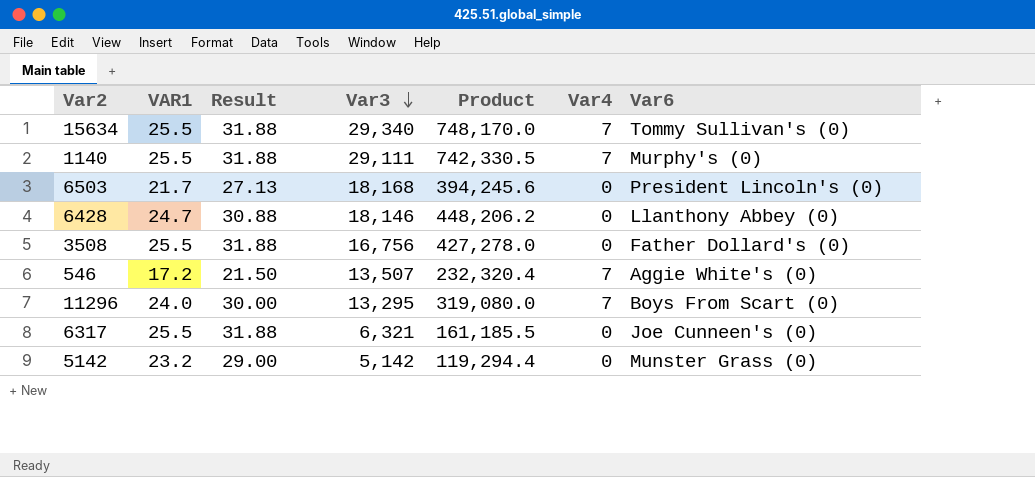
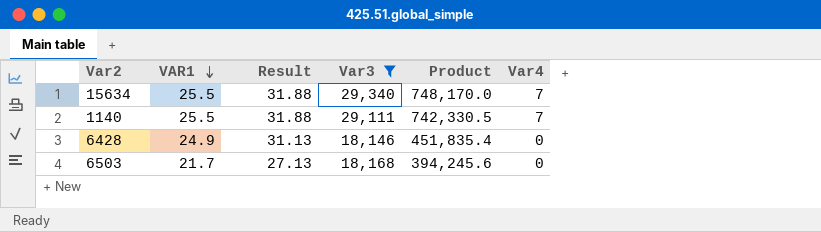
filter: none -> Var3 >= 18,146
row order: Var3 descending -> VAR1 descending
column Var6 | position: 7 -> none
6428 | VAR1: 24.7 -> 24.9
6428 | Result: 30.88 -> 31.13
6428 | Product: 448,206.2 -> 451,835.4

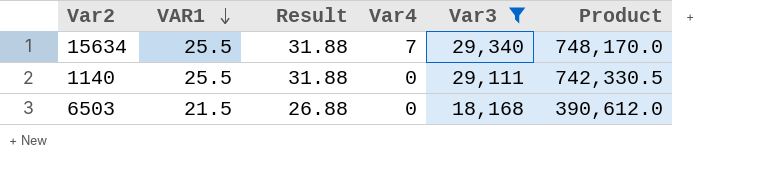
column Var4 | position: 6 -> 4
row 6428: 24.9 | 31.13 | 18,146 | 451,835.4 | 0 -> none
1140 | Var4: 7 -> 0
6503 | VAR1: 21.7 -> 21.5
6503 | Result: 27.13 -> 26.88
6503 | Product: 394,245.6 -> 390,612.0

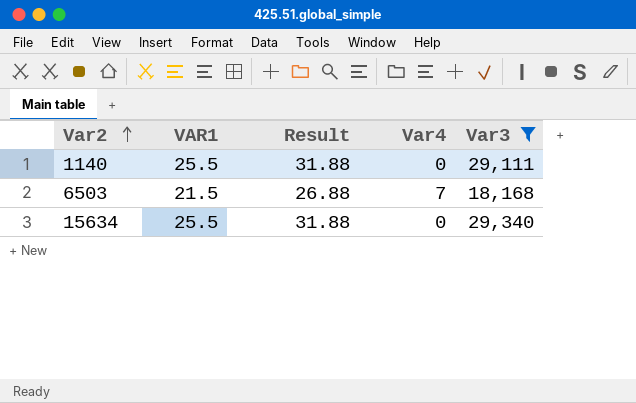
row order: VAR1 descending -> Var2 ascending
column Product | formula: [VAR1] * [Var3] -> none
6503 | Var4: 0 -> 7
15634 | Var4: 7 -> 0

